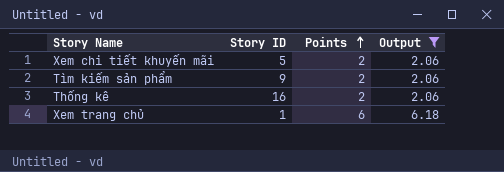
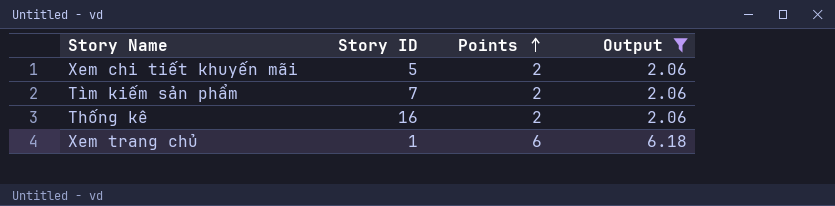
Tìm kiếm sản phẩm | Story ID: 9 -> 7

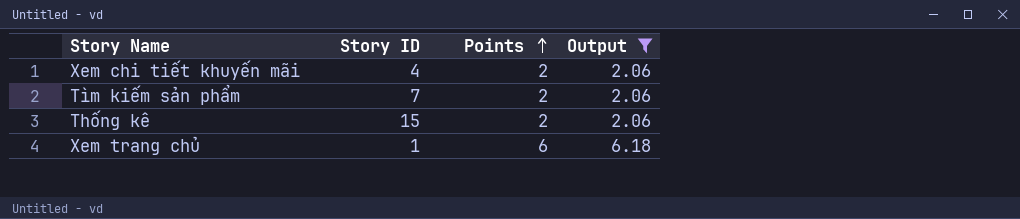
Xem chi tiết khuyến mãi | Story ID: 5 -> 4
Thống kê | Story ID: 16 -> 15

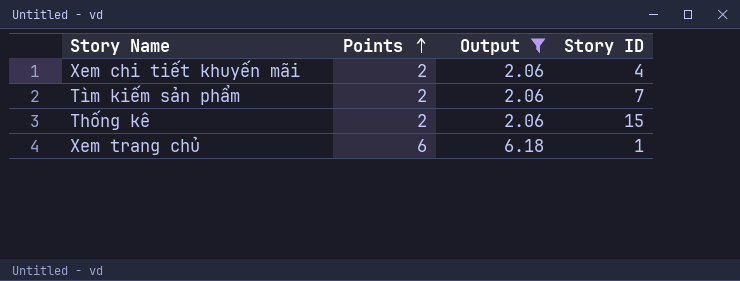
column Story ID | position: 2 -> 4

